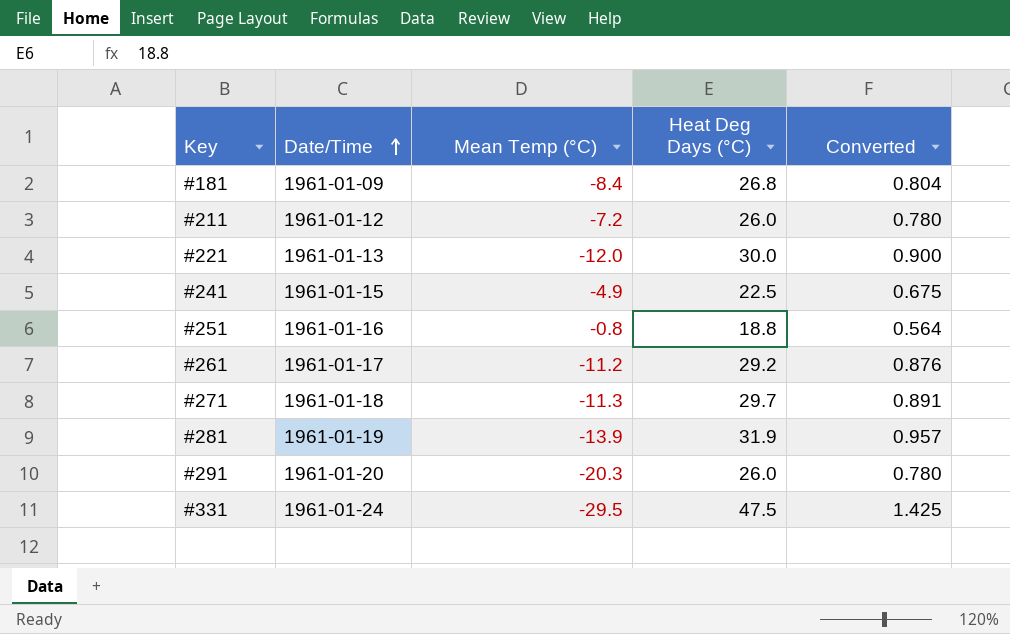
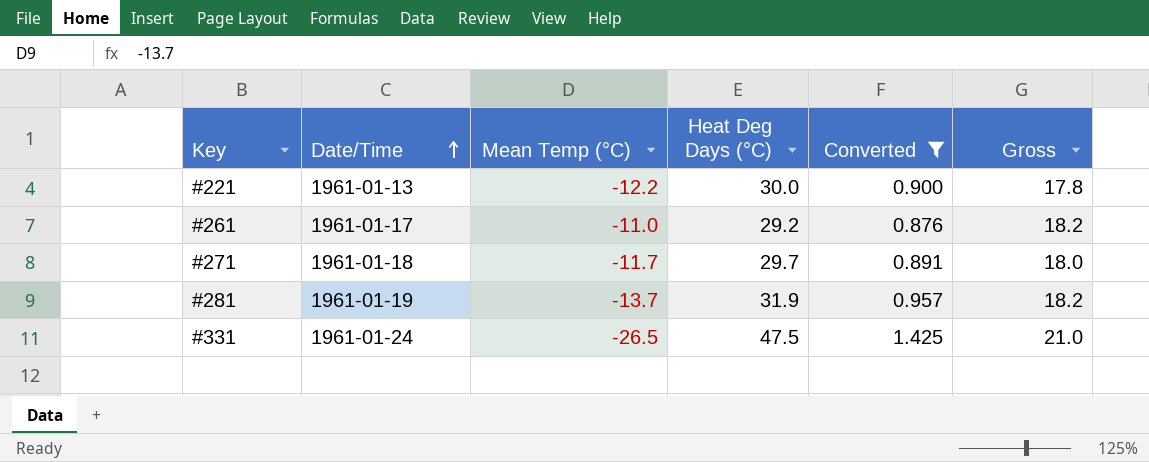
filter: none -> Converted >= 0.876
column Gross | formula: none -> [Mean Temp (°C)] + [Heat Deg Days (°C)]
#221 | Mean Temp (°C): -12.0 -> -12.2
#261 | Mean Temp (°C): -11.2 -> -11.0
#271 | Mean Temp (°C): -11.3 -> -11.7
#281 | Mean Temp (°C): -13.9 -> -13.7
#331 | Mean Temp (°C): -29.5 -> -26.5

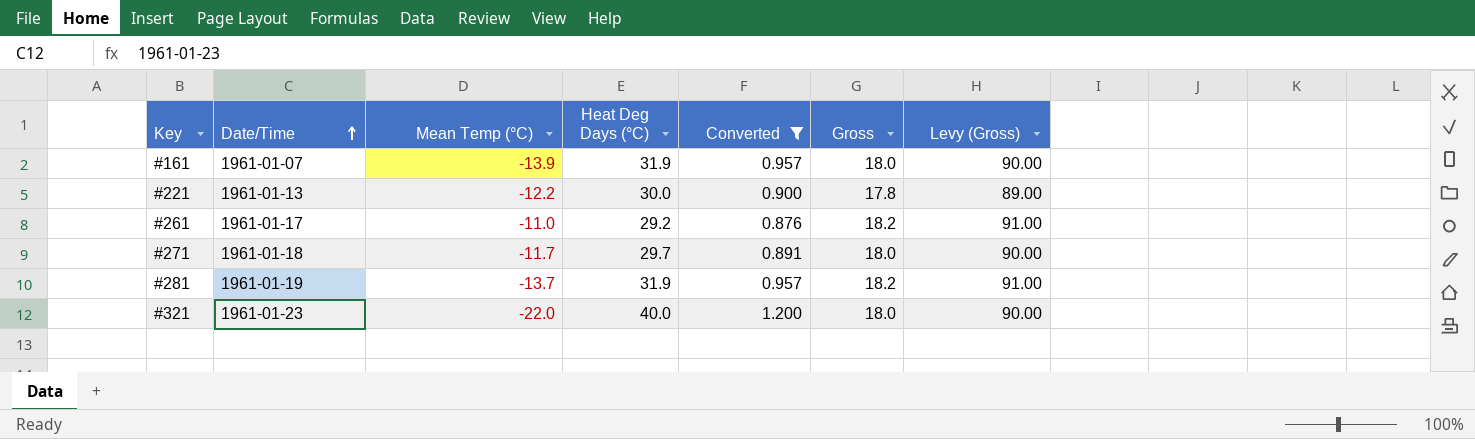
column Levy (Gross) | formula: none -> [Gross] * 5
row #331: 1961-01-24 | -26.5 | 47.5 | 1.425 | 21.0 -> none
row #161: none -> 1961-01-07 | -13.9 | 31.9 | 0.957 | 18.0 | 90.00
row #321: none -> 1961-01-23 | -22.0 | 40.0 | 1.200 | 18.0 | 90.00

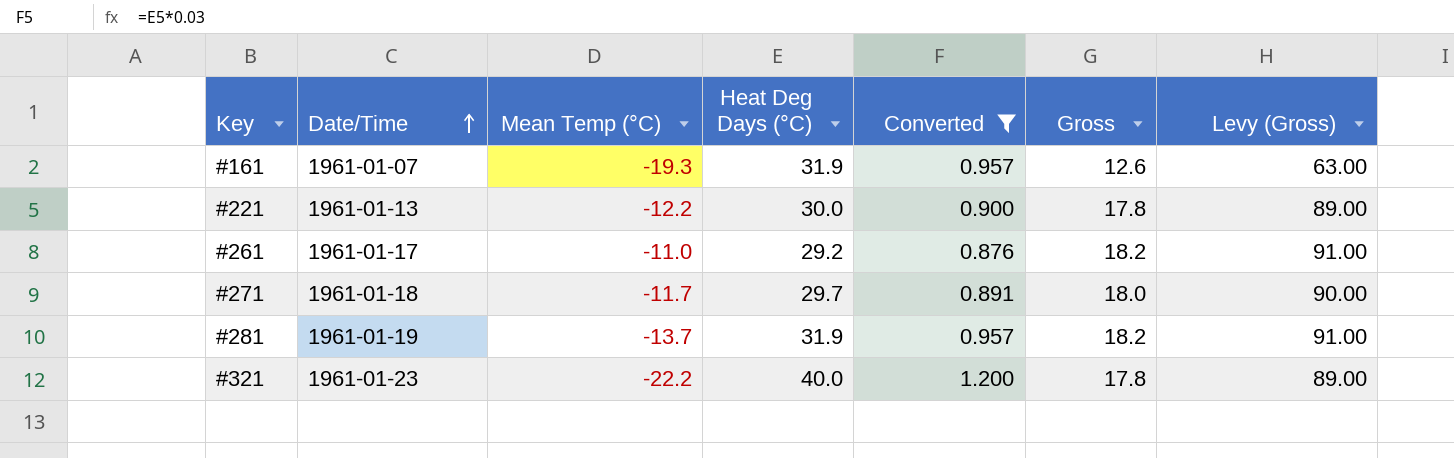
#161 | Mean Temp (°C): -13.9 -> -19.3
#161 | Gross: 18.0 -> 12.6
#161 | Levy (Gross): 90.00 -> 63.00
#321 | Mean Temp (°C): -22.0 -> -22.2
#321 | Gross: 18.0 -> 17.8
#321 | Levy (Gross): 90.00 -> 89.00

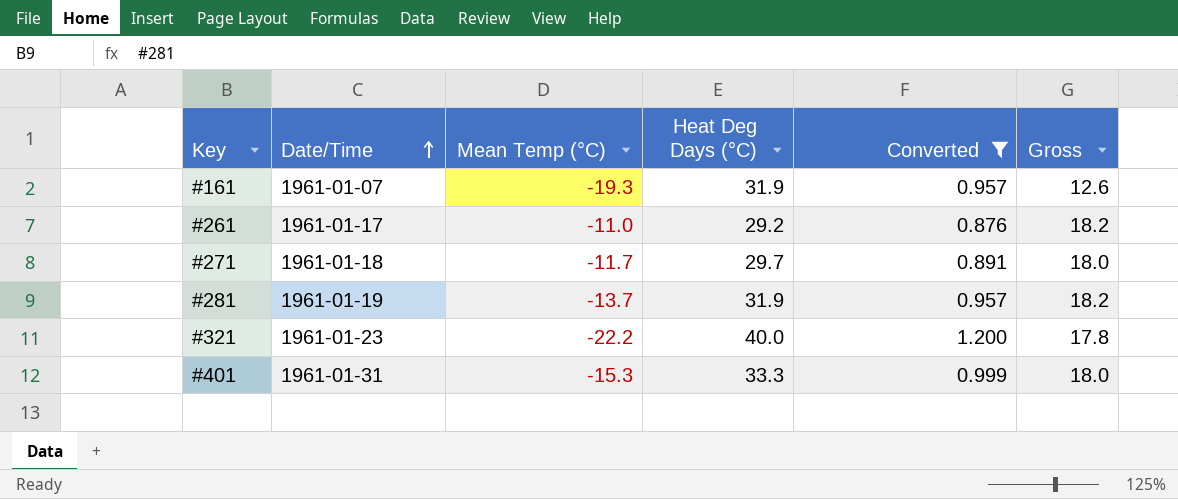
column Levy (Gross) | formula: [Gross] * 5 -> none
row #221: 1961-01-13 | -12.2 | 30.0 | 0.900 | 17.8 | 89.00 -> none
row #401: none -> 1961-01-31 | -15.3 | 33.3 | 0.999 | 18.0

